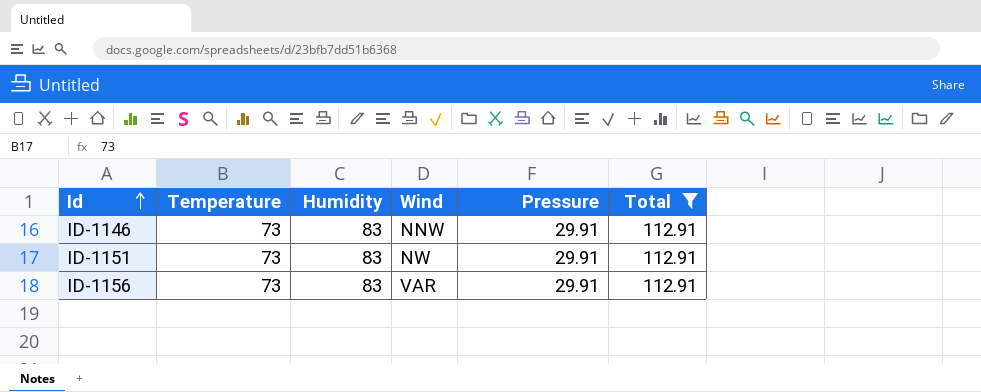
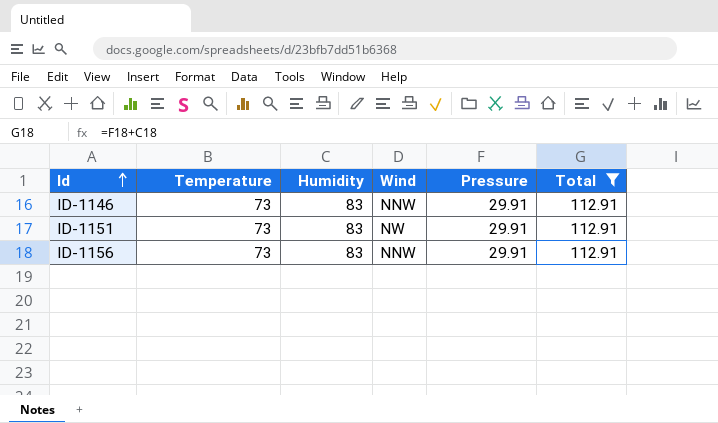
ID-1156 | Wind: VAR -> NNW

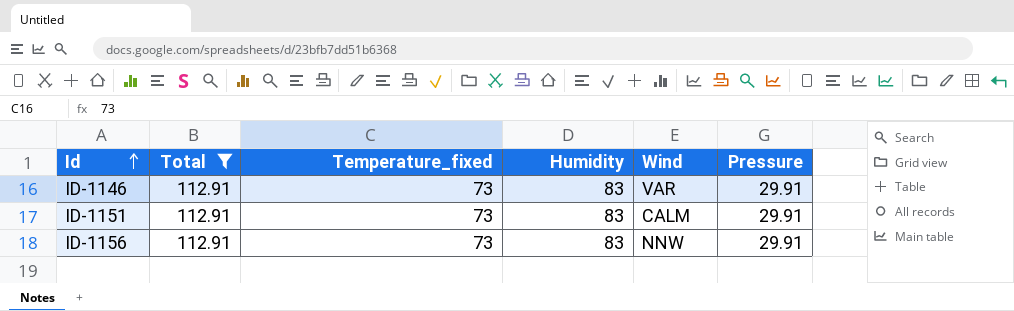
column Total | position: 6 -> 2
column name: Temperature -> Temperature_fixed
ID-1146 | Wind: NNW -> VAR
ID-1151 | Wind: NW -> CALM

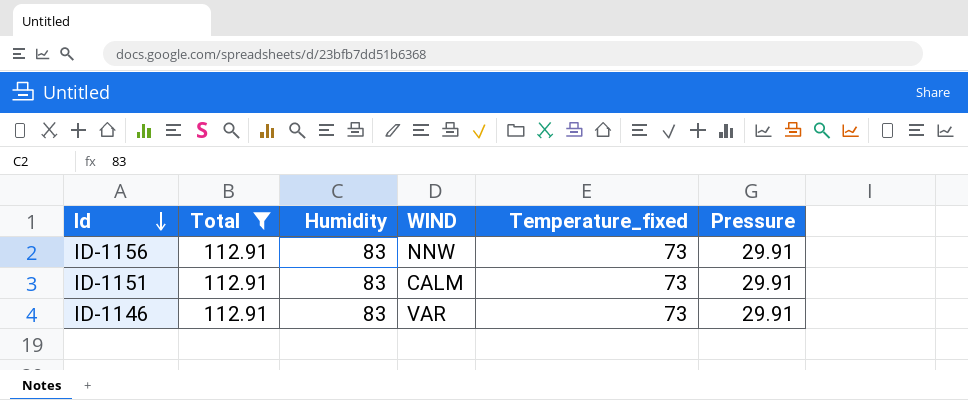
row order: Id ascending -> Id descending
column name: Wind -> WIND
column Temperature_fixed | position: 3 -> 5

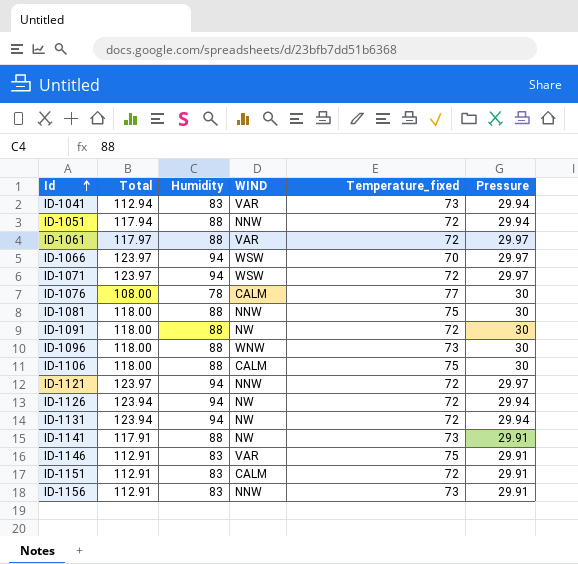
filter: Total = 112.91 -> none
row order: Id descending -> Id ascending
ID-1146 | Temperature_fixed: 73 -> 75
ID-1151 | Temperature_fixed: 73 -> 72

